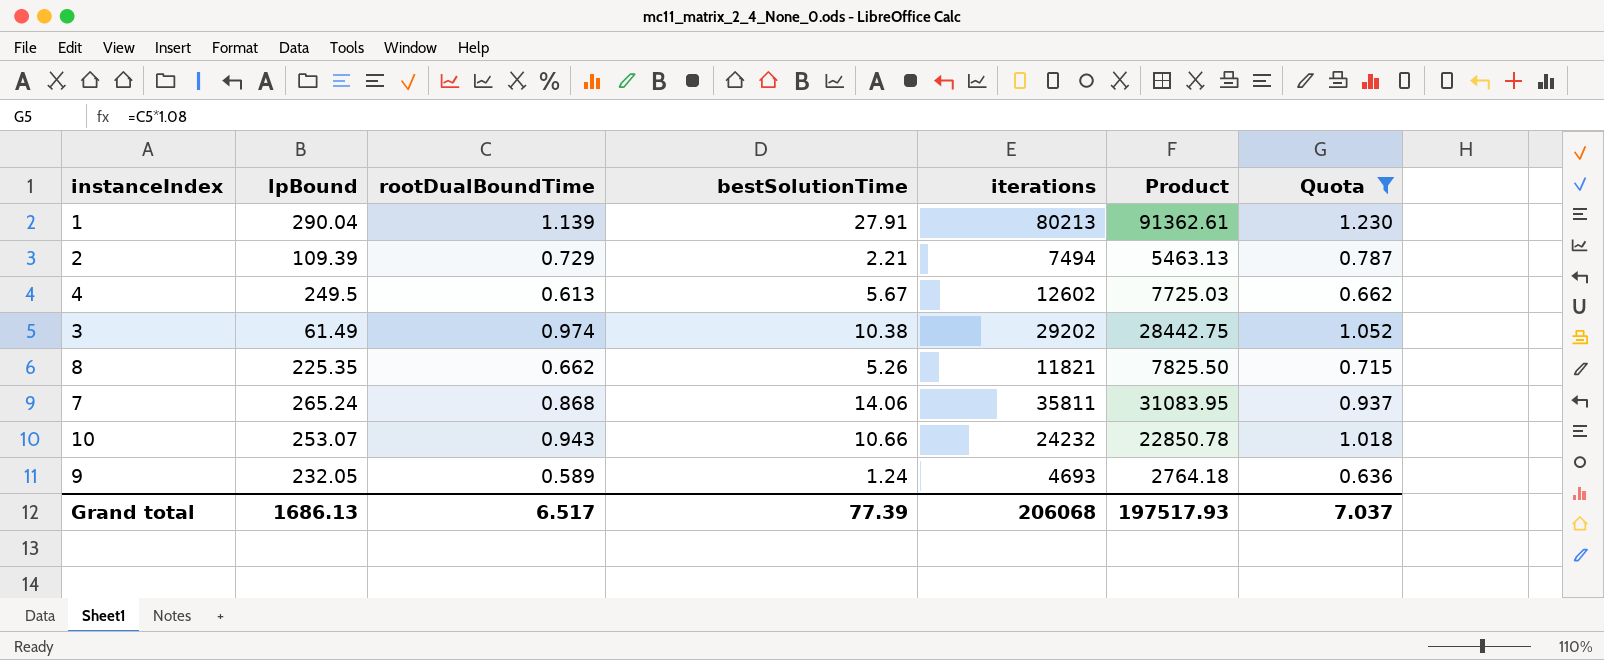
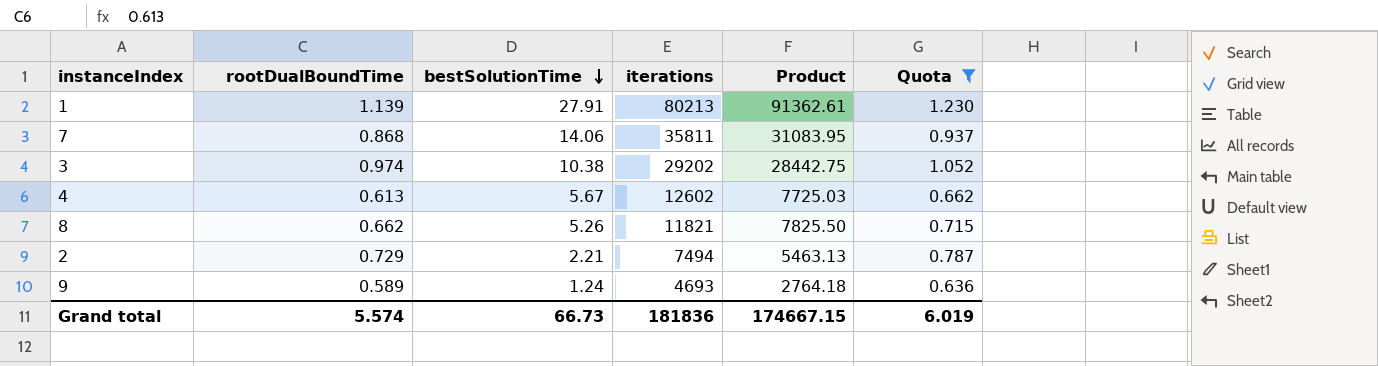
row order: none -> bestSolutionTime descending
column lpBound | position: 2 -> none
row 10: 253.07 | 0.943 | 10.66 | 24232 | 22850.78 | 1.018 -> none
Grand total | rootDualBoundTime: 6.517 -> 5.574
Grand total | bestSolutionTime: 77.39 -> 66.73
Grand total | iterations: 206068 -> 181836
Grand total | Product: 197517.93 -> 174667.15
Grand total | Quota: 7.037 -> 6.019

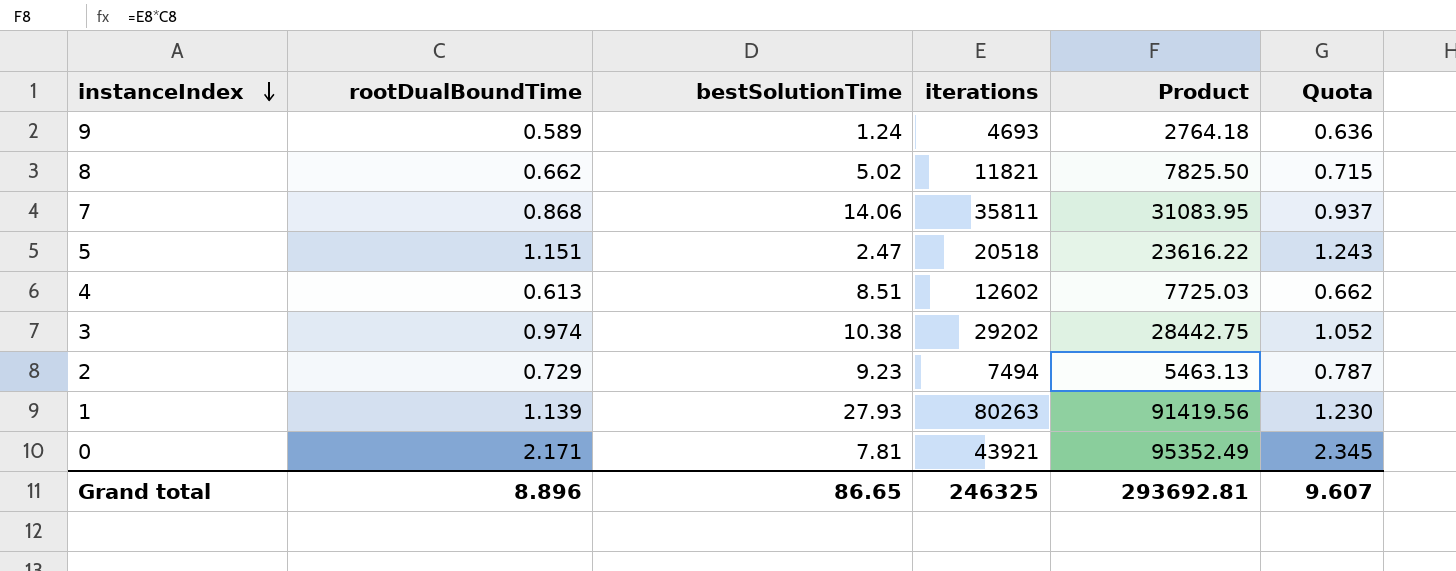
filter: Quota <= 1.230 -> none
row order: bestSolutionTime descending -> instanceIndex descending
8 | bestSolutionTime: 5.26 -> 5.02
4 | bestSolutionTime: 5.67 -> 8.51
2 | bestSolutionTime: 2.21 -> 9.23
1 | bestSolutionTime: 27.91 -> 27.93
1 | iterations: 80213 -> 80263
1 | Product: 91362.61 -> 91419.56
Grand total | rootDualBoundTime: 5.574 -> 8.896
Grand total | bestSolutionTime: 66.73 -> 86.65
Grand total | iterations: 181836 -> 246325
Grand total | Product: 174667.15 -> 293692.81
Grand total | Quota: 6.019 -> 9.607

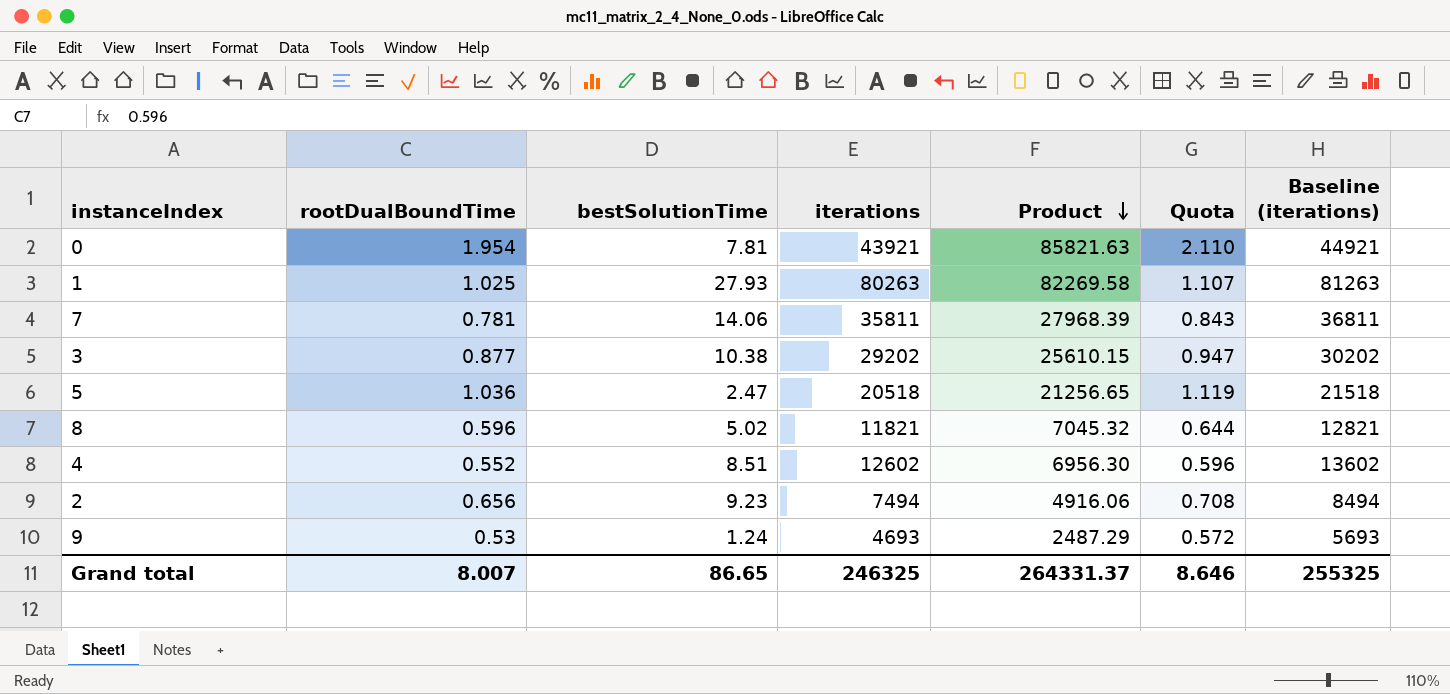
row order: instanceIndex descending -> Product descending
column Baseline (iterations) | formula: none -> [iterations] + 1000
0 | rootDualBoundTime: 2.171 -> 1.954
0 | Product: 95352.49 -> 85821.63
0 | Quota: 2.345 -> 2.110
1 | rootDualBoundTime: 1.139 -> 1.025
1 | Product: 91419.56 -> 82269.58
1 | Quota: 1.230 -> 1.107
7 | rootDualBoundTime: 0.868 -> 0.781
7 | Product: 31083.95 -> 27968.39
7 | Quota: 0.937 -> 0.843
3 | rootDualBoundTime: 0.974 -> 0.877
3 | Product: 28442.75 -> 25610.15
3 | Quota: 1.052 -> 0.947
5 | rootDualBoundTime: 1.151 -> 1.036
5 | Product: 23616.22 -> 21256.65
5 | Quota: 1.243 -> 1.119
8 | rootDualBoundTime: 0.662 -> 0.596
8 | Product: 7825.50 -> 7045.32
8 | Quota: 0.715 -> 0.644
4 | rootDualBoundTime: 0.613 -> 0.552
4 | Product: 7725.03 -> 6956.30
4 | Quota: 0.662 -> 0.596
2 | rootDualBoundTime: 0.729 -> 0.656
2 | Product: 5463.13 -> 4916.06
2 | Quota: 0.787 -> 0.708
9 | rootDualBoundTime: 0.589 -> 0.53
9 | Product: 2764.18 -> 2487.29
9 | Quota: 0.636 -> 0.572
Grand total | rootDualBoundTime: 8.896 -> 8.007
Grand total | Product: 293692.81 -> 264331.37
Grand total | Quota: 9.607 -> 8.646

